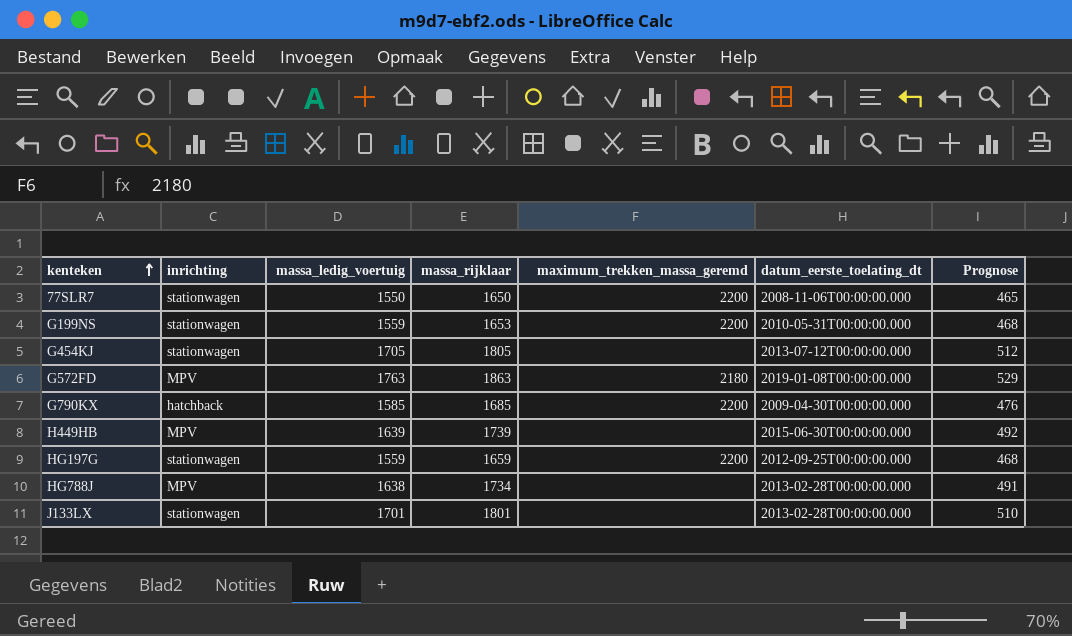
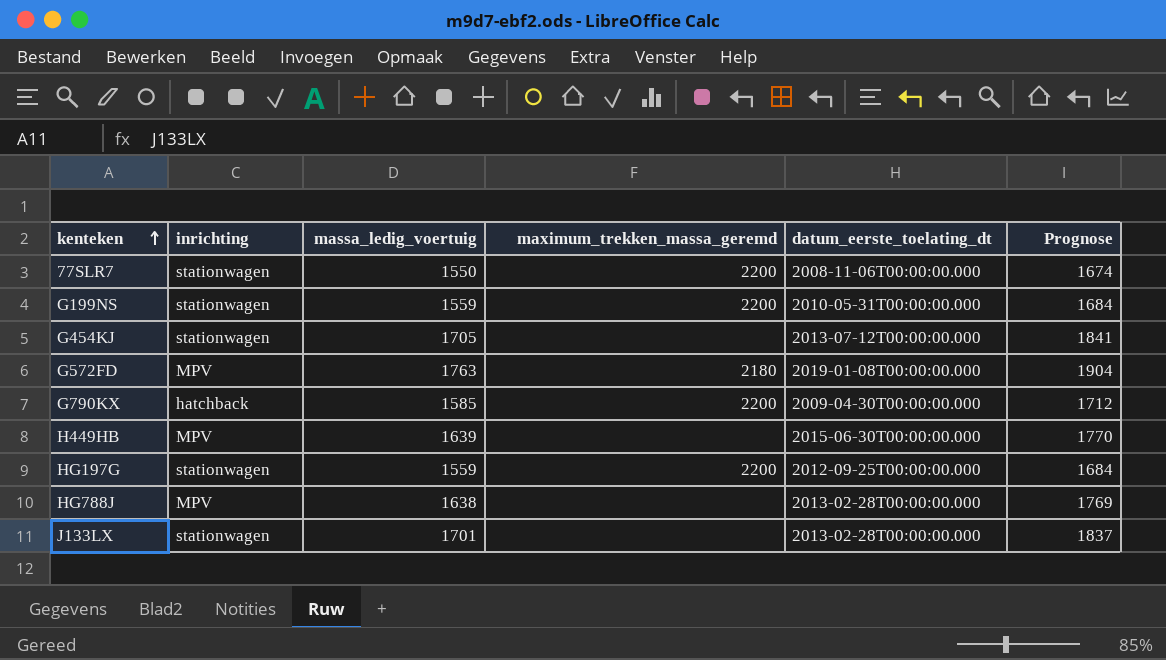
column massa_rijklaar | position: 4 -> none
column Prognose | formula: [massa_ledig_voertuig] * 0,3 -> [massa_ledig_voertuig] * 1,08

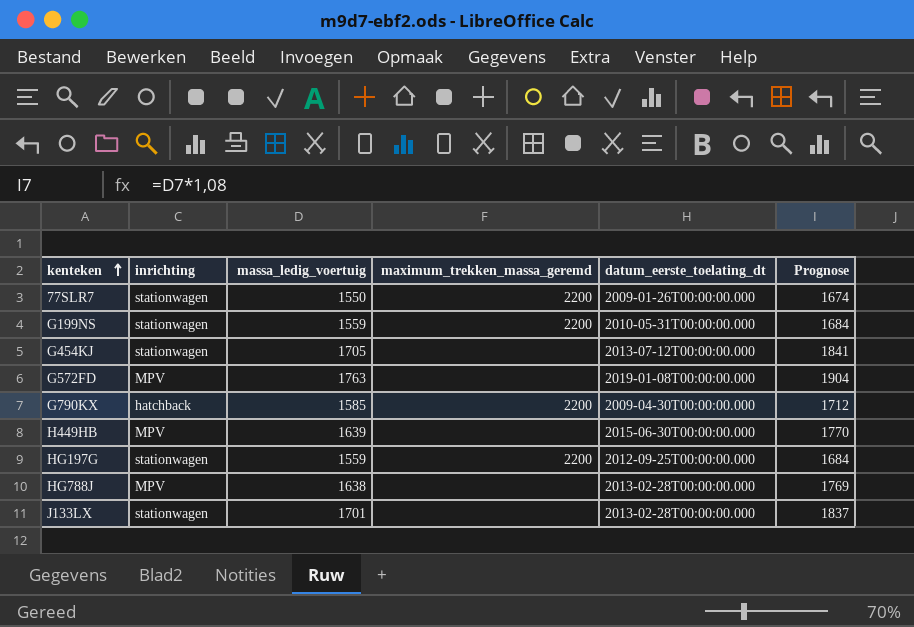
77SLR7 | datum_eerste_toelating_dt: 2008-11-06T00:00:00.000 -> 2009-01-26T00:00:00.000
G572FD | maximum_trekken_massa_geremd: 2180 -> none

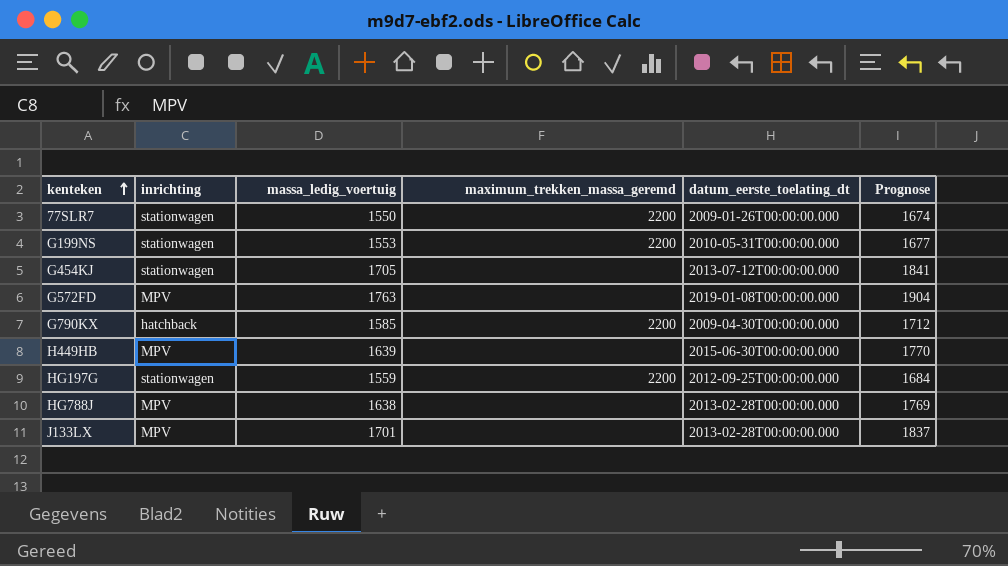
G199NS | massa_ledig_voertuig: 1559 -> 1553
G199NS | Prognose: 1684 -> 1677
J133LX | inrichting: stationwagen -> MPV

